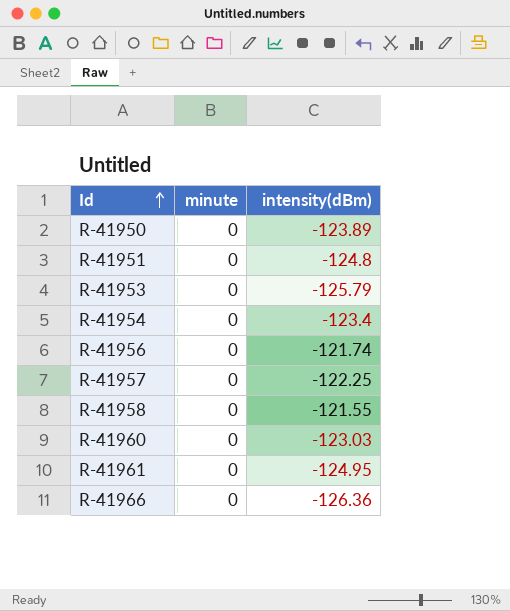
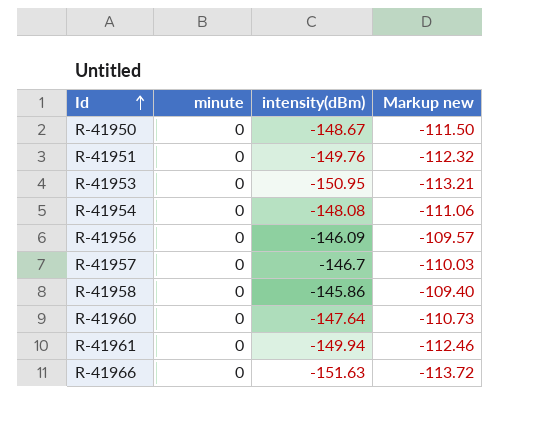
column Markup new | formula: none -> [intensity(dBm)] * 0.75
R-41950 | intensity(dBm): -123.89 -> -148.67
R-41951 | intensity(dBm): -124.8 -> -149.76
R-41953 | intensity(dBm): -125.79 -> -150.95
R-41954 | intensity(dBm): -123.4 -> -148.08
R-41956 | intensity(dBm): -121.74 -> -146.09
R-41957 | intensity(dBm): -122.25 -> -146.7
R-41958 | intensity(dBm): -121.55 -> -145.86
R-41960 | intensity(dBm): -123.03 -> -147.64
R-41961 | intensity(dBm): -124.95 -> -149.94
R-41966 | intensity(dBm): -126.36 -> -151.63

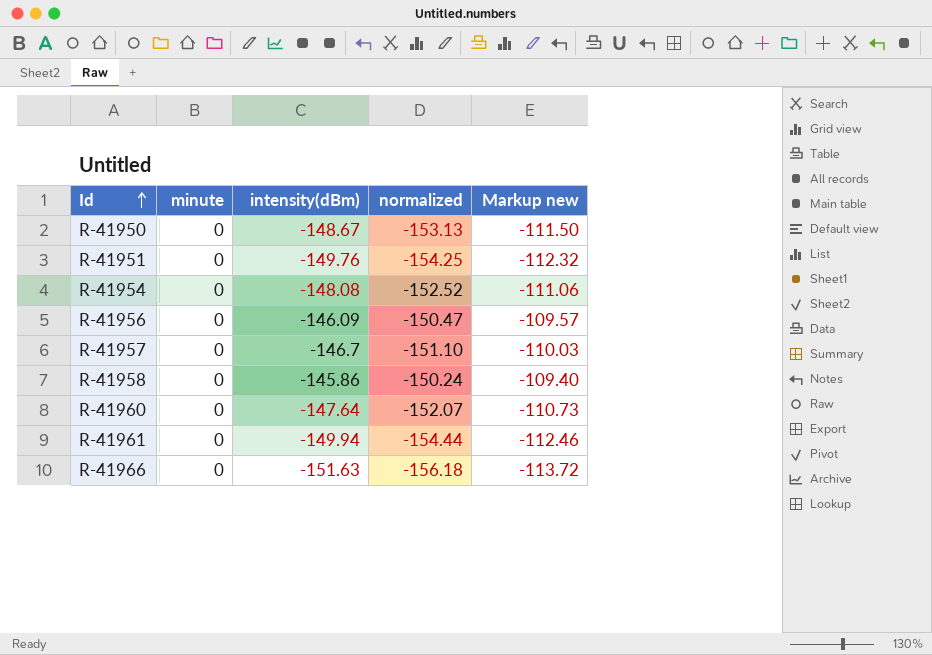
column normalized | formula: none -> [intensity(dBm)] * 1.03
row R-41953: 0 | -150.95 | -113.21 -> none

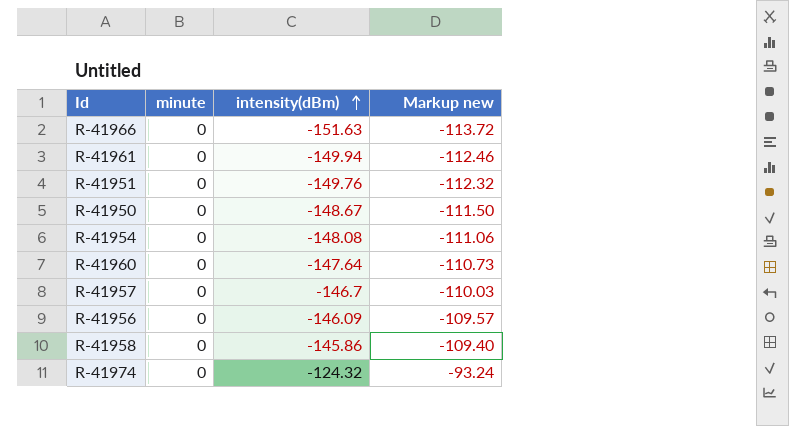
row order: Id ascending -> intensity(dBm) ascending
column normalized | formula: [intensity(dBm)] * 1.03 -> none
row R-41974: none -> 0 | -124.32 | -93.24

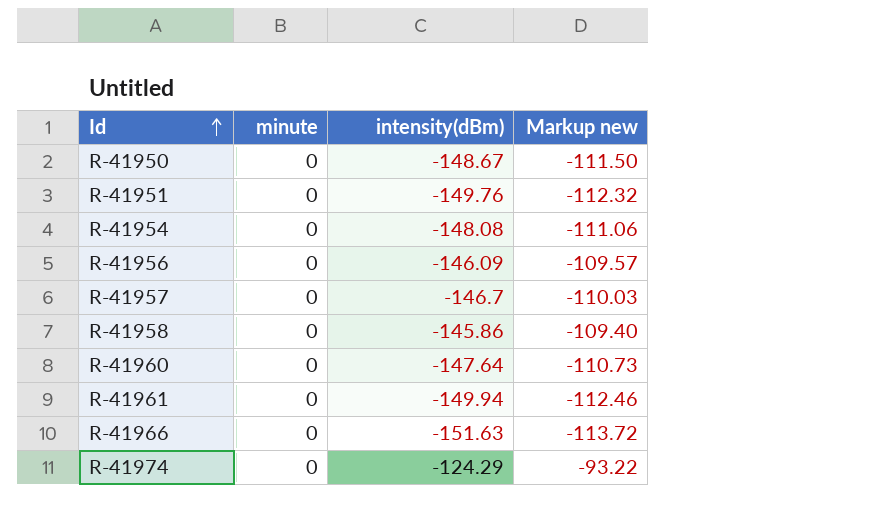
row order: intensity(dBm) ascending -> Id ascending
R-41974 | intensity(dBm): -124.32 -> -124.29
R-41974 | Markup new: -93.24 -> -93.22

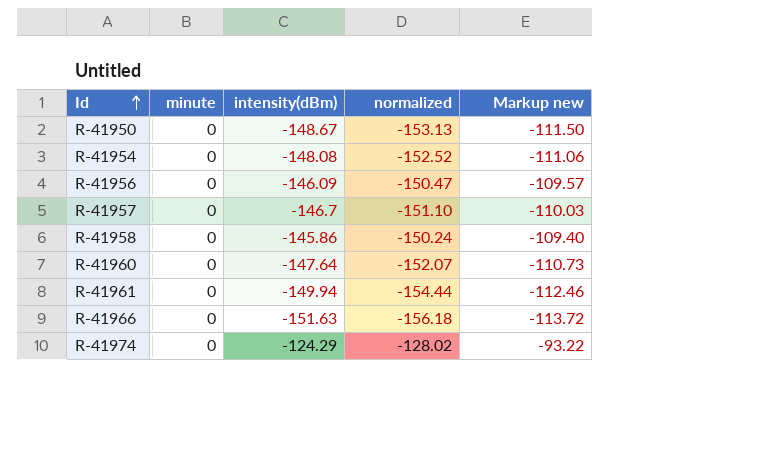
column normalized | formula: none -> [intensity(dBm)] * 1.03
row R-41951: 0 | -149.76 | -112.32 -> none

